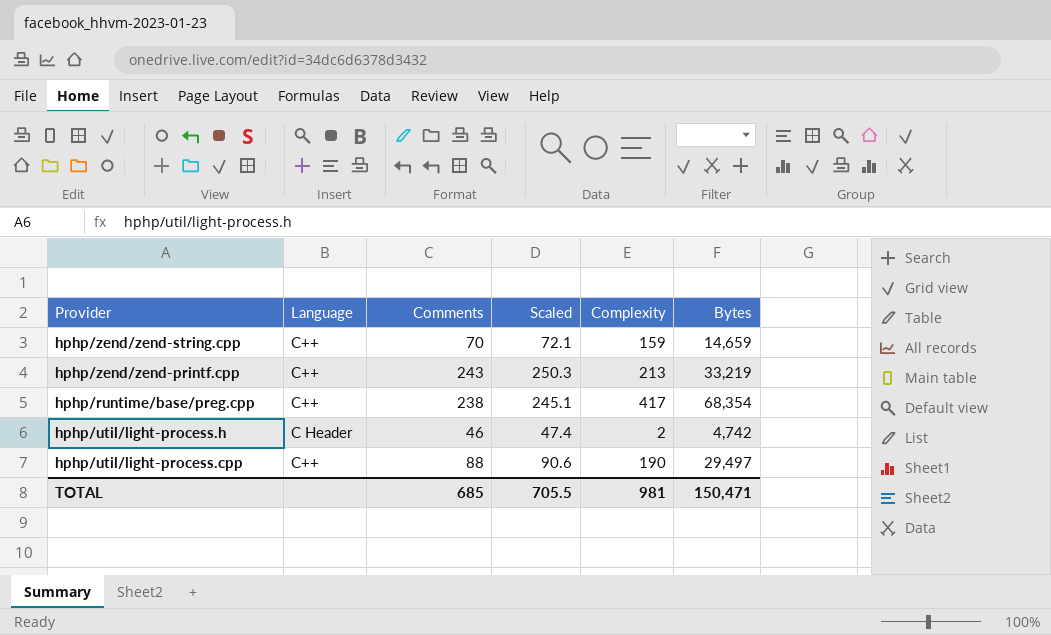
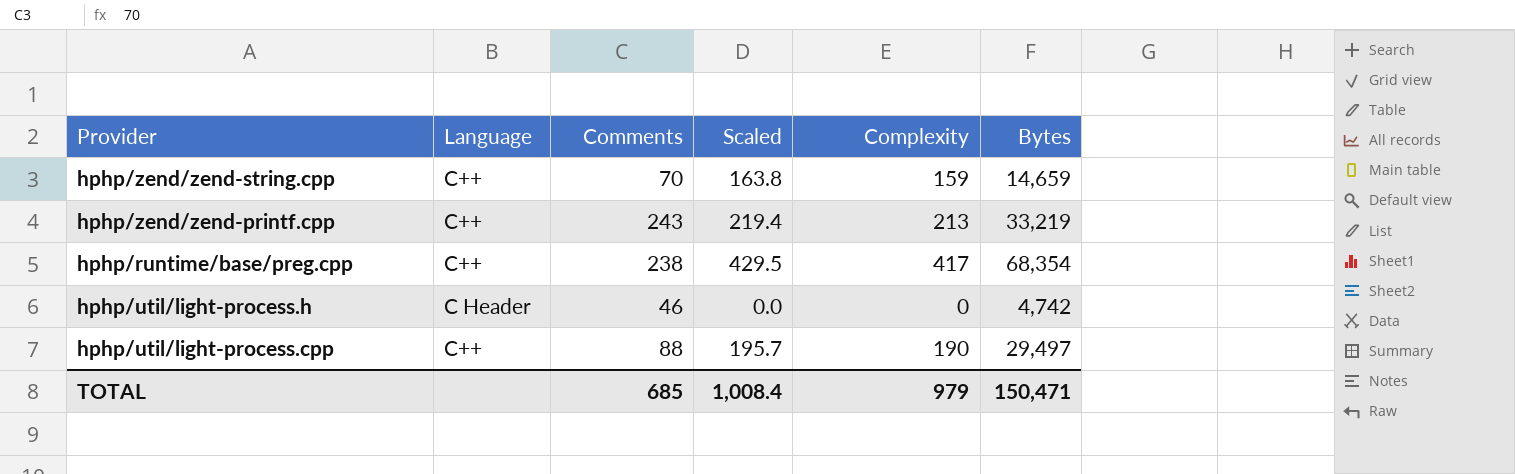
column Scaled | formula: [Comments] * 1.03 -> [Complexity] * 1.03
hphp/util/light-process.h | Complexity: 2 -> 0
TOTAL | Scaled: 705.5 -> 1,008.4
TOTAL | Complexity: 981 -> 979

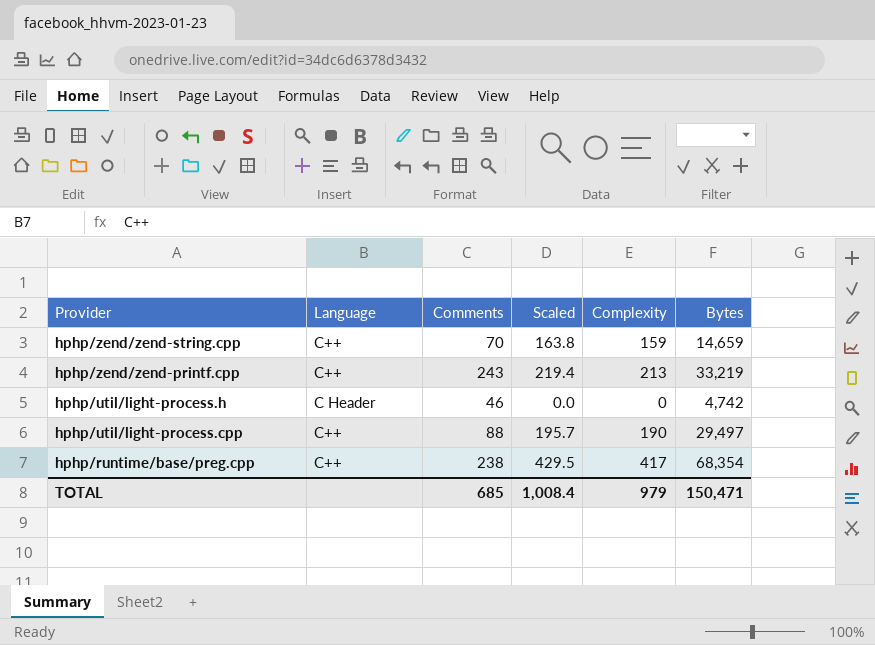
row order: none -> Provider descending

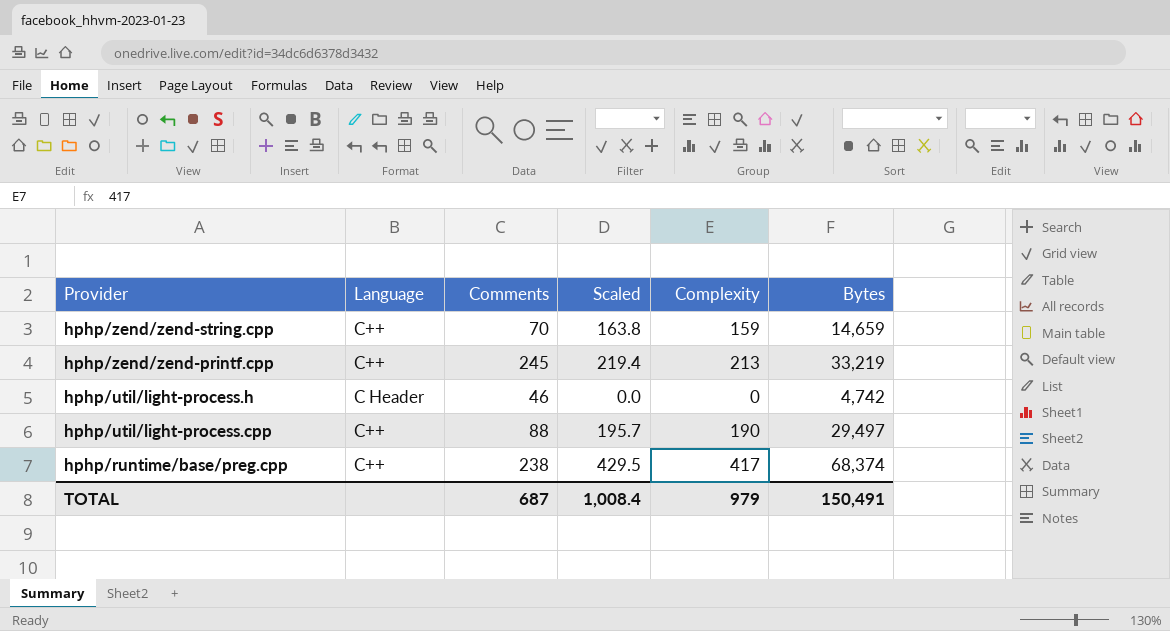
hphp/zend/zend-printf.cpp | Comments: 243 -> 245
hphp/runtime/base/preg.cpp | Bytes: 68,354 -> 68,374
TOTAL | Comments: 685 -> 687
TOTAL | Bytes: 150,471 -> 150,491

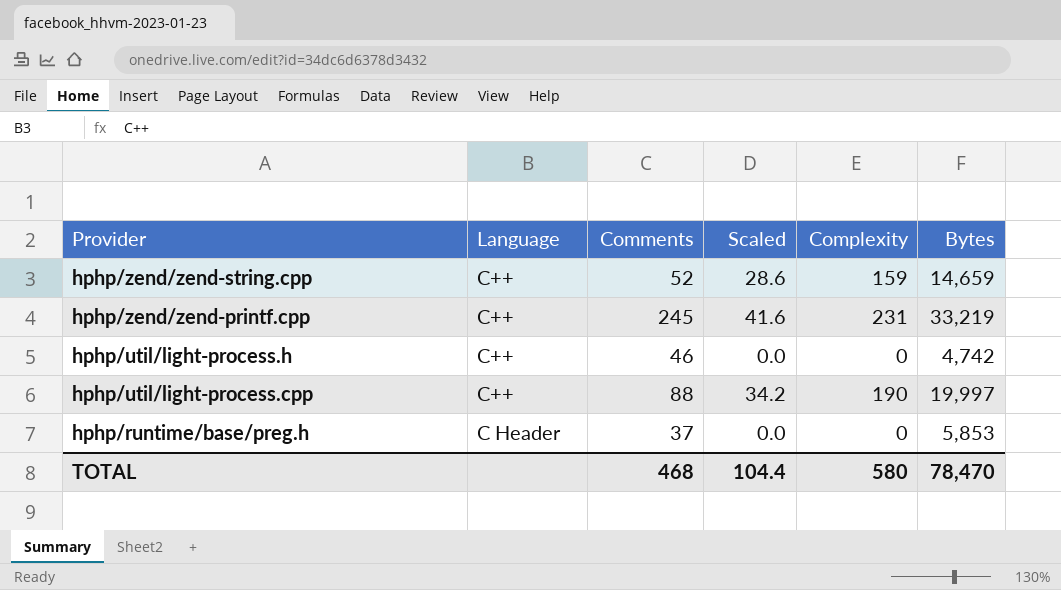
column Scaled | formula: [Complexity] * 1.03 -> [Complexity] * 0.18
row hphp/runtime/base/preg.cpp: C++ | 238 | 429.5 | 417 | 68,374 -> none
hphp/zend/zend-string.cpp | Comments: 70 -> 52
hphp/zend/zend-printf.cpp | Complexity: 213 -> 231
hphp/util/light-process.h | Language: C Header -> C++
hphp/util/light-process.cpp | Bytes: 29,497 -> 19,997
row hphp/runtime/base/preg.h: none -> C Header | 37 | 0.0 | 0 | 5,853
TOTAL | Comments: 687 -> 468
TOTAL | Scaled: 1,008.4 -> 104.4
TOTAL | Complexity: 979 -> 580
TOTAL | Bytes: 150,491 -> 78,470

